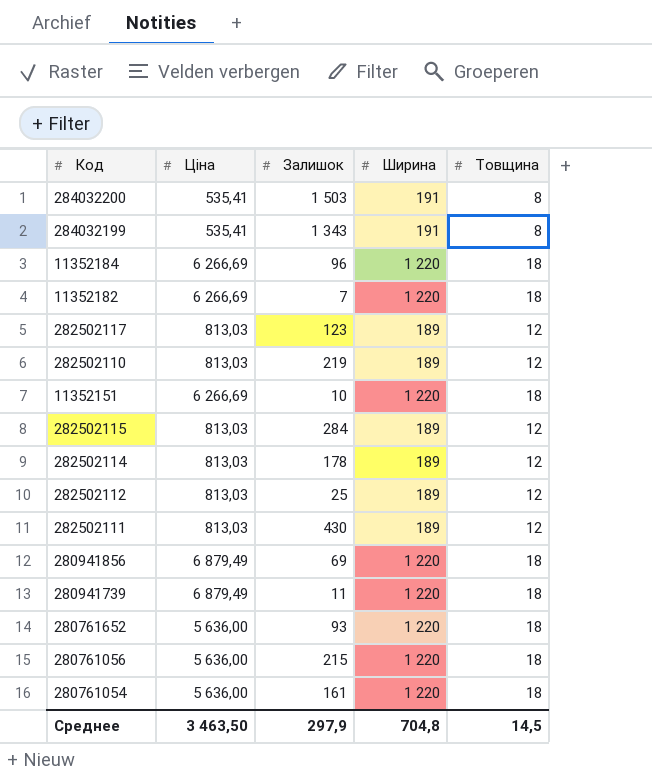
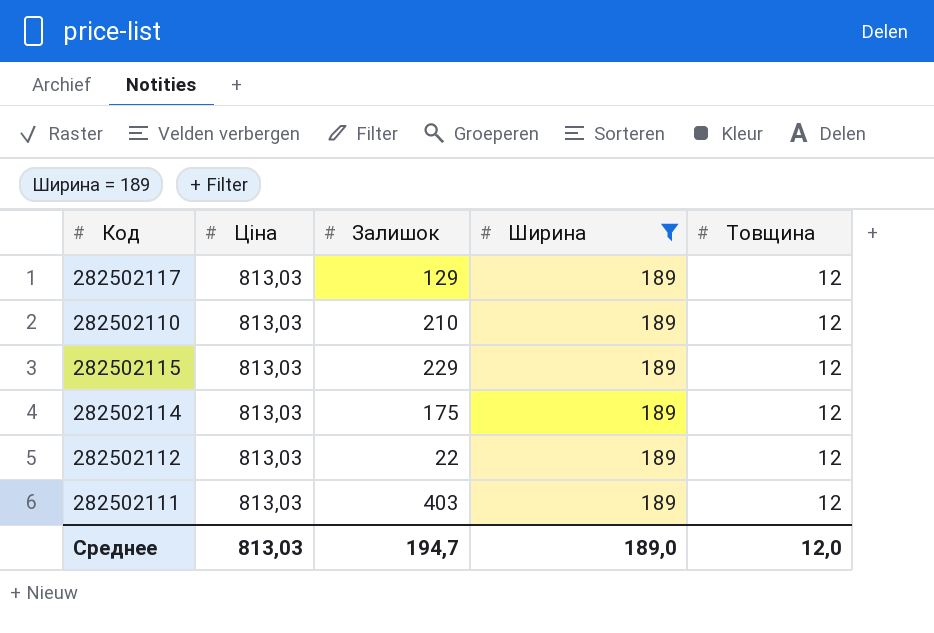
filter: none -> Ширина = 189
282502117 | Залишок: 123 -> 129
282502110 | Залишок: 219 -> 210
282502115 | Залишок: 284 -> 229
282502114 | Залишок: 178 -> 175
282502112 | Залишок: 25 -> 22
282502111 | Залишок: 430 -> 403
Среднее | Ціна: 3 463,50 -> 813,03
Среднее | Залишок: 297,9 -> 194,7
Среднее | Ширина: 704,8 -> 189,0
Среднее | Товщина: 14,5 -> 12,0

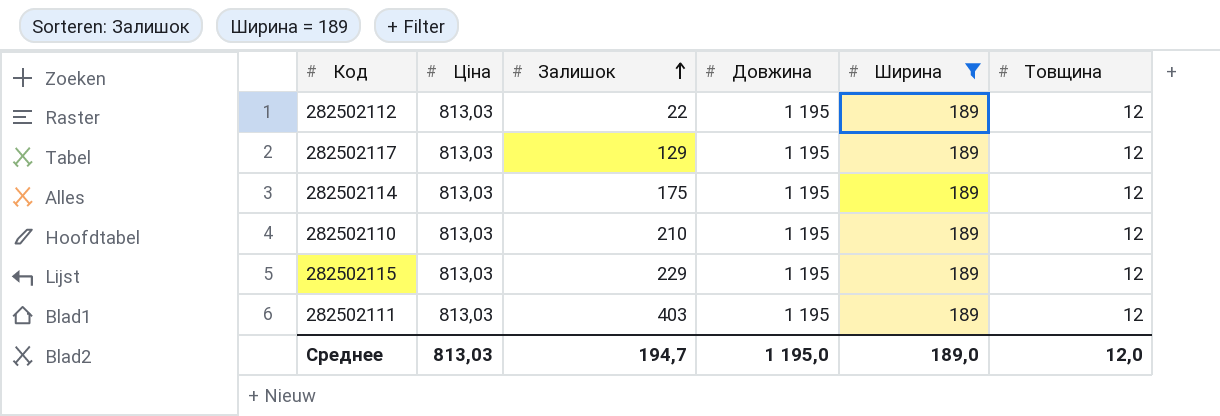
row order: none -> Залишок ascending
column Довжина | position: none -> 4

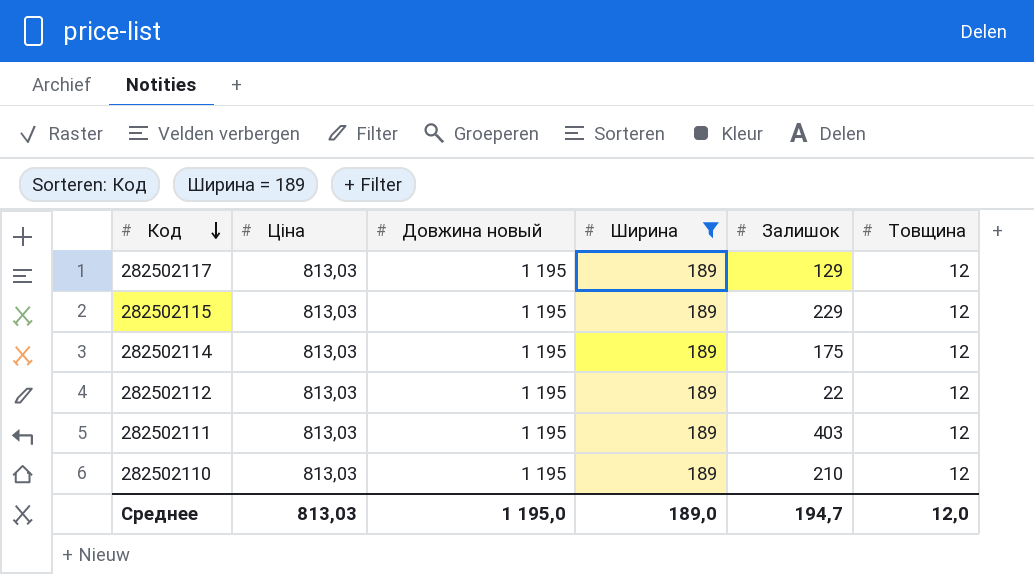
row order: Залишок ascending -> Код descending
column name: Довжина -> Довжина новый
column Залишок | position: 3 -> 5

